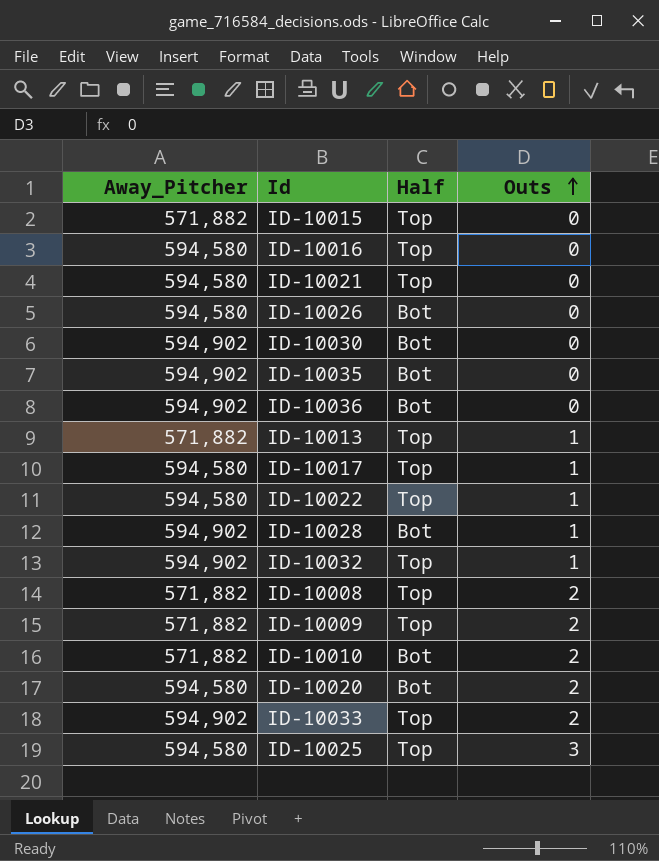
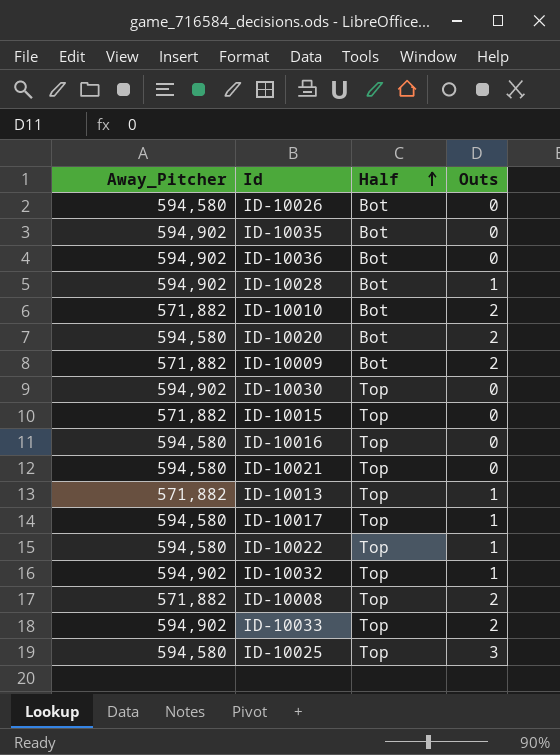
row order: Outs ascending -> Half ascending
ID-10009 | Half: Top -> Bot
ID-10030 | Half: Bot -> Top

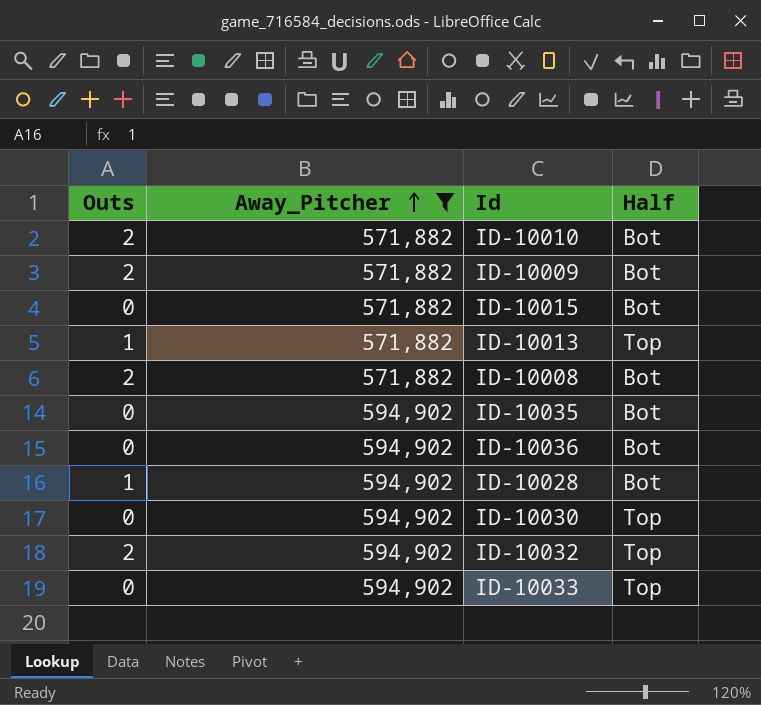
filter: none -> Away_Pitcher != 594,580
row order: Half ascending -> Away_Pitcher ascending
column Outs | position: 4 -> 1
ID-10015 | Half: Top -> Bot
ID-10008 | Half: Top -> Bot
ID-10032 | Outs: 1 -> 2
ID-10033 | Outs: 2 -> 0

